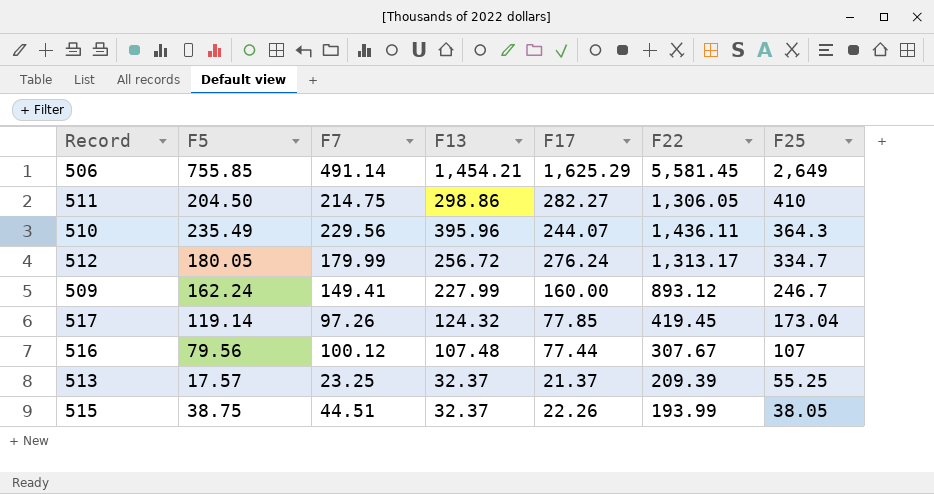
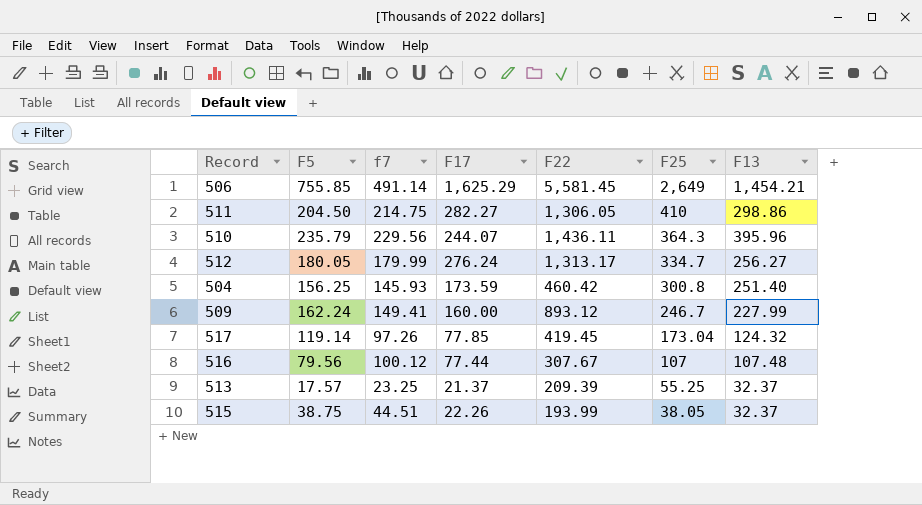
column name: F7 -> f7
column F13 | position: 4 -> 7
510 | F5: 235.49 -> 235.79
512 | F13: 256.72 -> 256.27
row 504: none -> 156.25 | 145.93 | 173.59 | 460.42 | 300.8 | 251.40

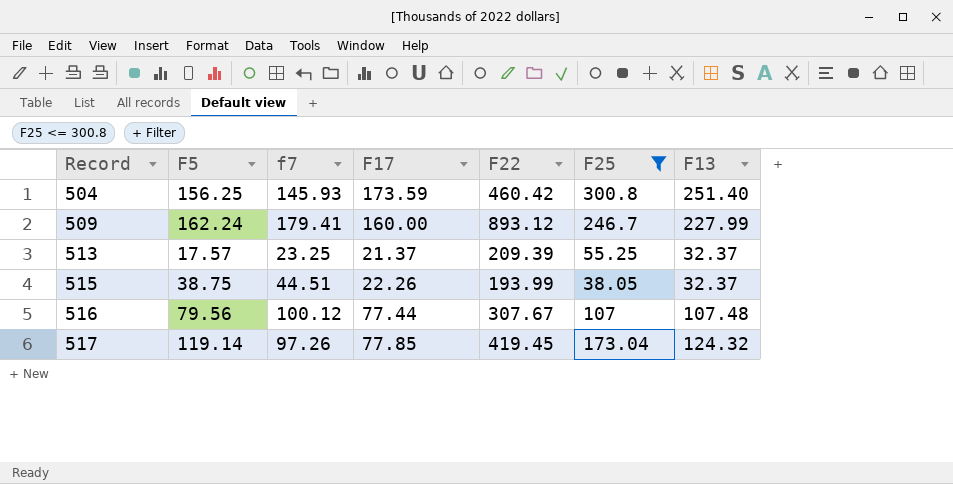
filter: none -> F25 <= 300.8
row order: F25 descending -> Record ascending
509 | f7: 149.41 -> 179.41

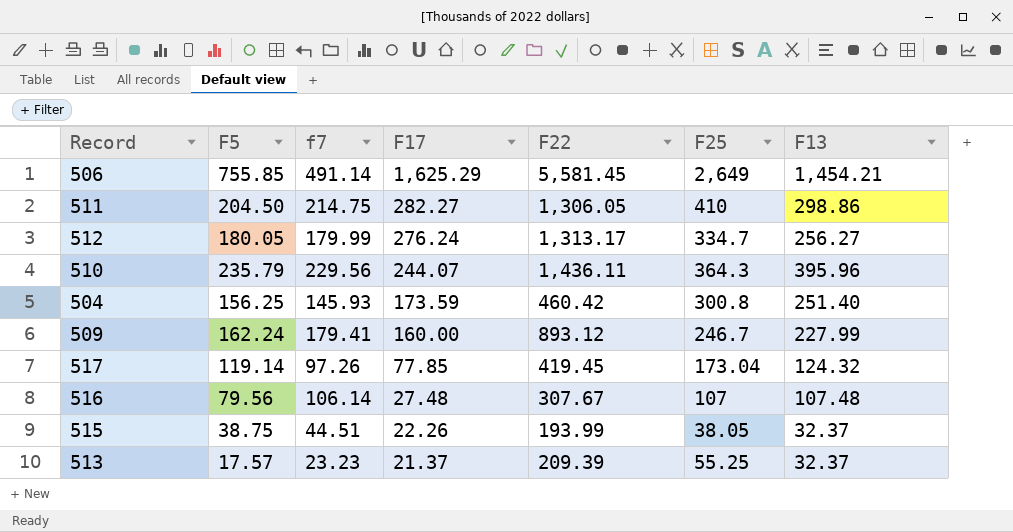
filter: F25 <= 300.8 -> none
row order: Record ascending -> F17 descending
516 | f7: 100.12 -> 106.14
516 | F17: 77.44 -> 27.48
513 | f7: 23.25 -> 23.23

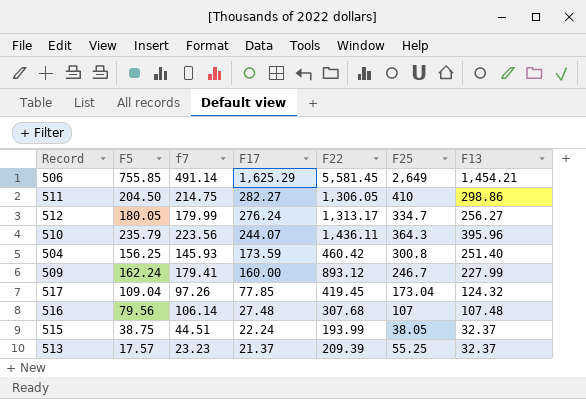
510 | f7: 229.56 -> 223.56
517 | F5: 119.14 -> 109.04
516 | F22: 307.67 -> 307.68
515 | F17: 22.26 -> 22.24

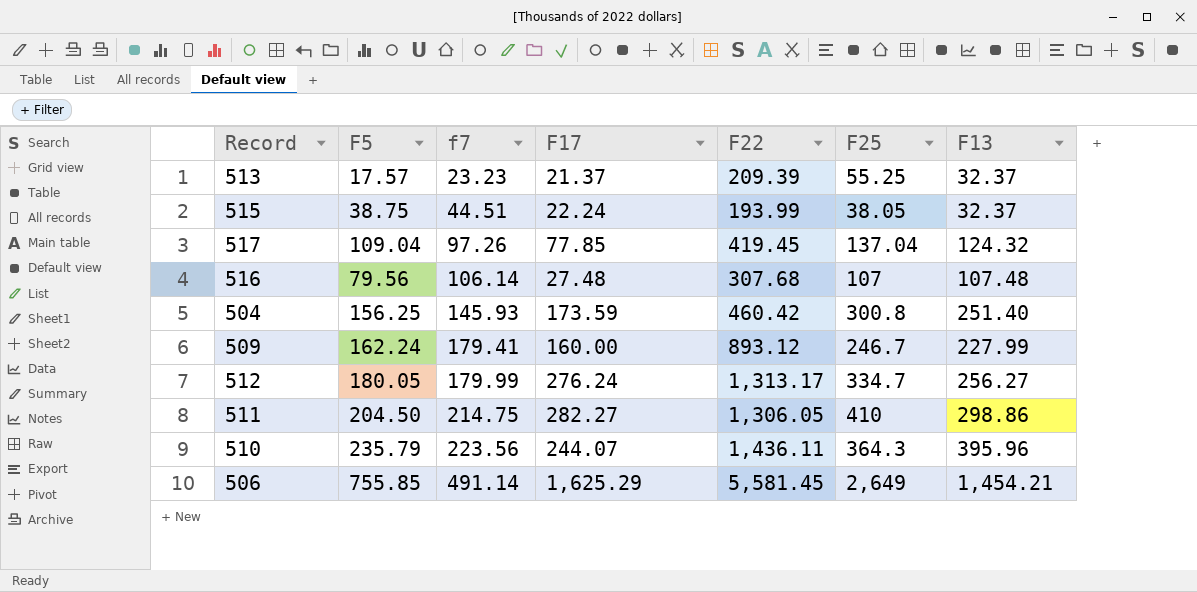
row order: F17 descending -> f7 ascending
517 | F25: 173.04 -> 137.04

